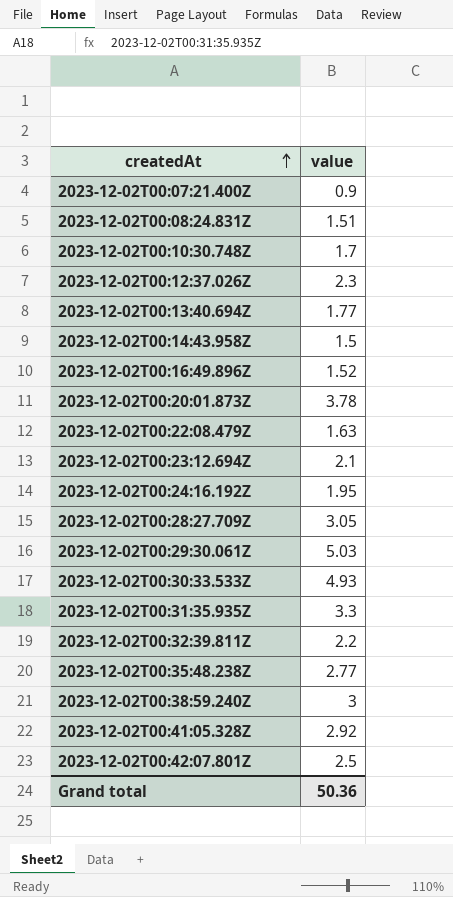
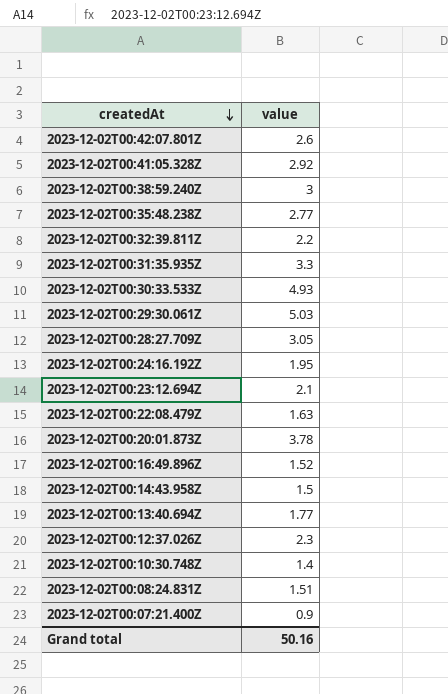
row order: createdAt ascending -> createdAt descending
2023-12-02T00:42:07.801Z | value: 2.5 -> 2.6
2023-12-02T00:10:30.748Z | value: 1.7 -> 1.4
Grand total | value: 50.36 -> 50.16

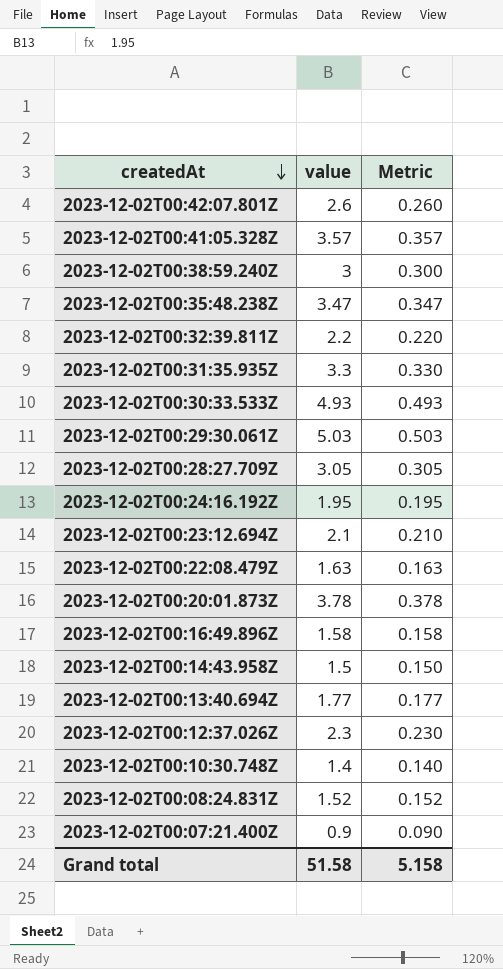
column Metric | formula: none -> [value] * 0.1
2023-12-02T00:41:05.328Z | value: 2.92 -> 3.57
2023-12-02T00:35:48.238Z | value: 2.77 -> 3.47
2023-12-02T00:16:49.896Z | value: 1.52 -> 1.58
2023-12-02T00:08:24.831Z | value: 1.51 -> 1.52
Grand total | value: 50.16 -> 51.58

